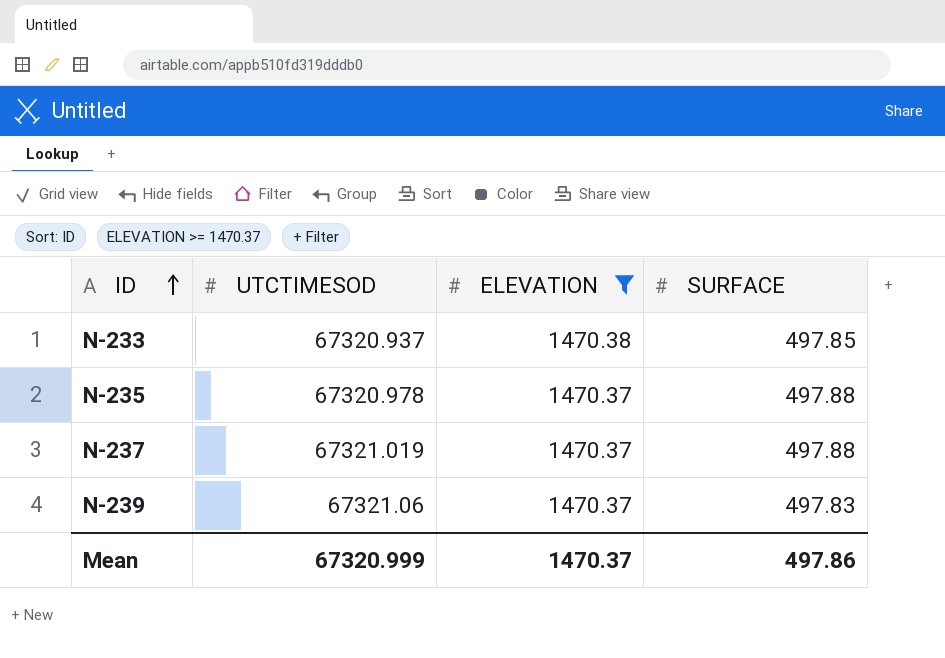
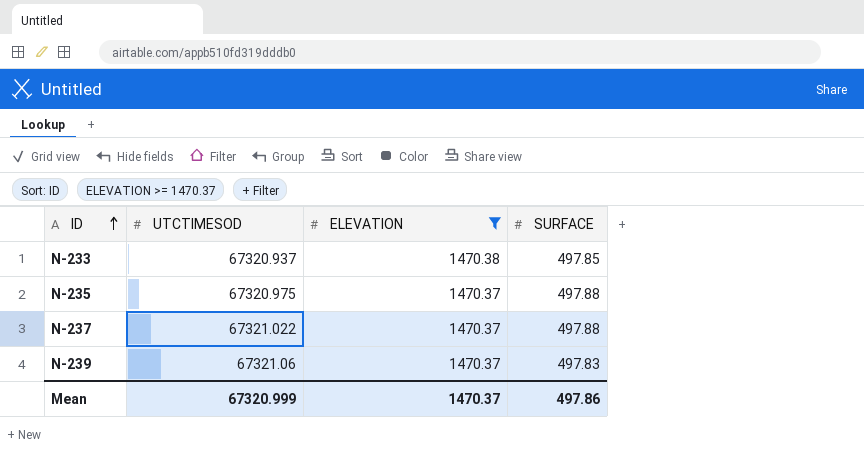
N-235 | UTCTIMESOD: 67320.978 -> 67320.975
N-237 | UTCTIMESOD: 67321.019 -> 67321.022

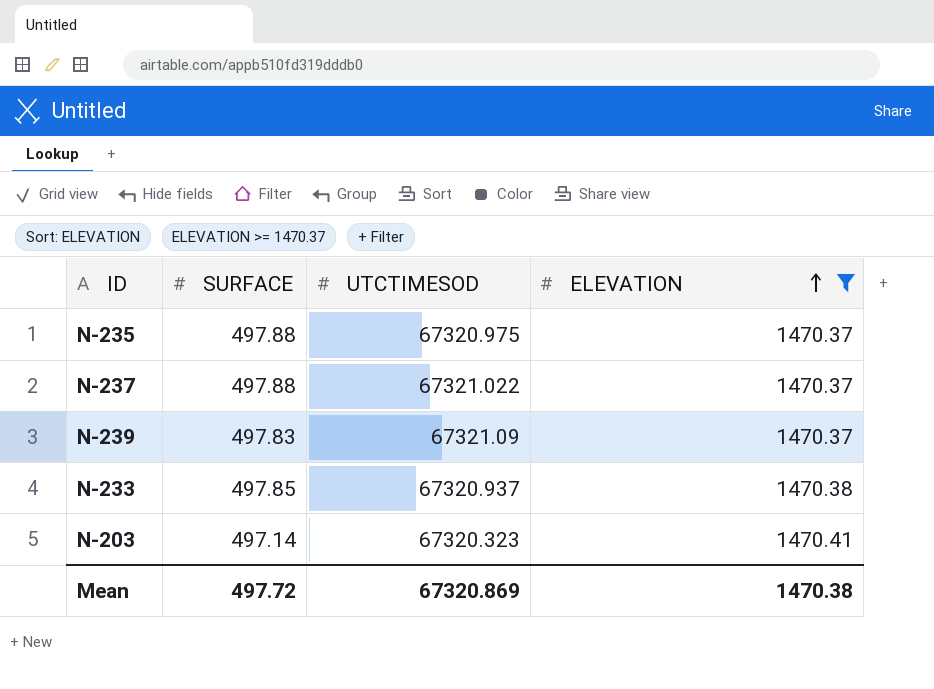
row order: ID ascending -> ELEVATION ascending
column SURFACE | position: 4 -> 2
N-239 | UTCTIMESOD: 67321.06 -> 67321.09
row N-203: none -> 497.14 | 67320.323 | 1470.41
Mean | SURFACE: 497.86 -> 497.72
Mean | UTCTIMESOD: 67320.999 -> 67320.869
Mean | ELEVATION: 1470.37 -> 1470.38

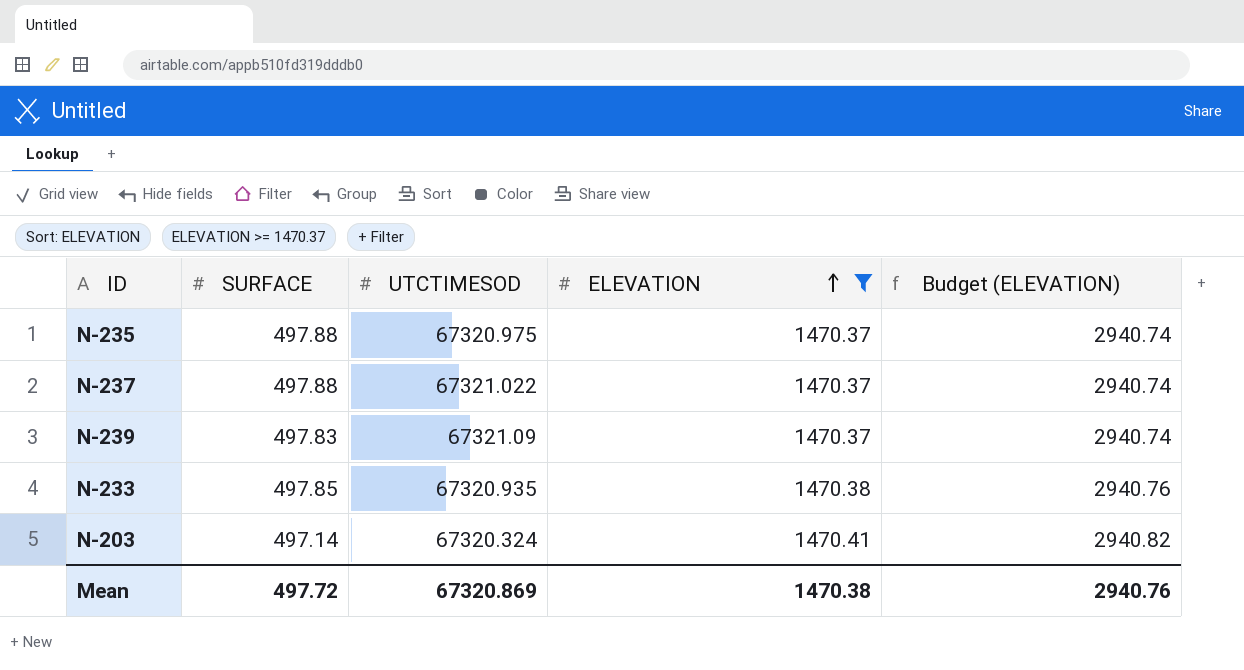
column Budget (ELEVATION) | formula: none -> [ELEVATION] * 2
N-233 | UTCTIMESOD: 67320.937 -> 67320.935
N-203 | UTCTIMESOD: 67320.323 -> 67320.324

